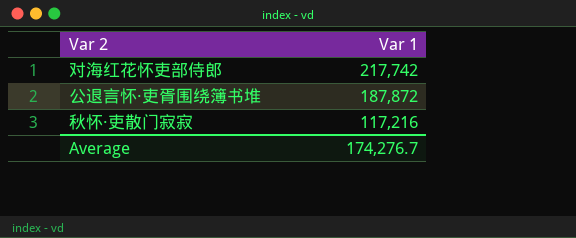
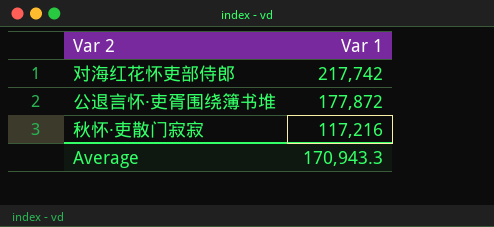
公退言怀·吏胥围绕簿书堆 | Var 1: 187,872 -> 177,872
Average | Var 1: 174,276.7 -> 170,943.3

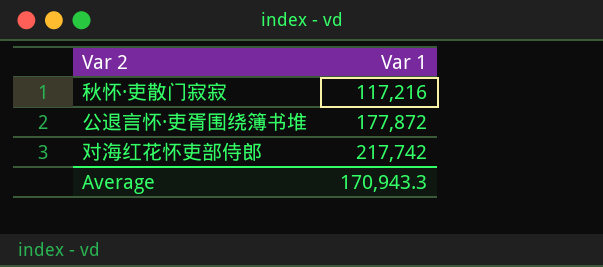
row order: Var 1 descending -> Var 1 ascending

